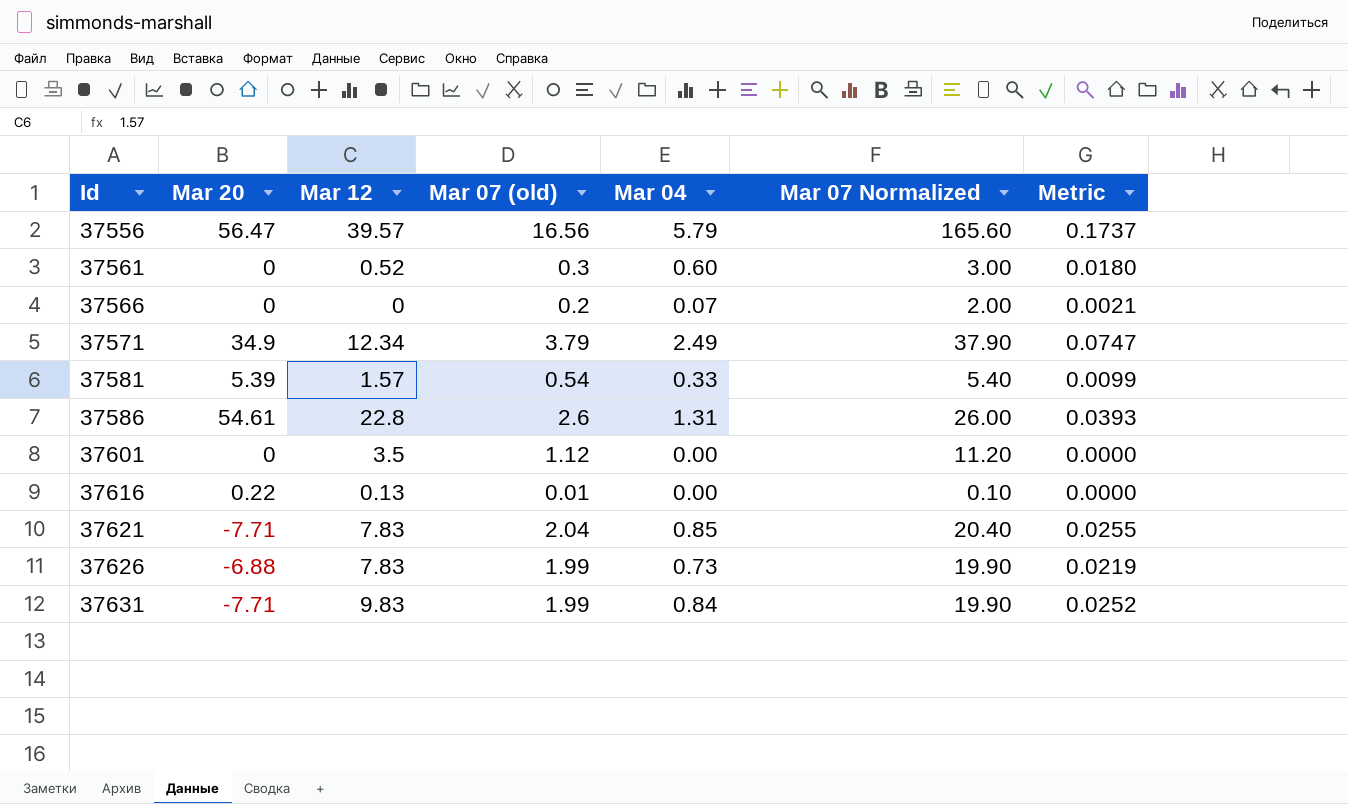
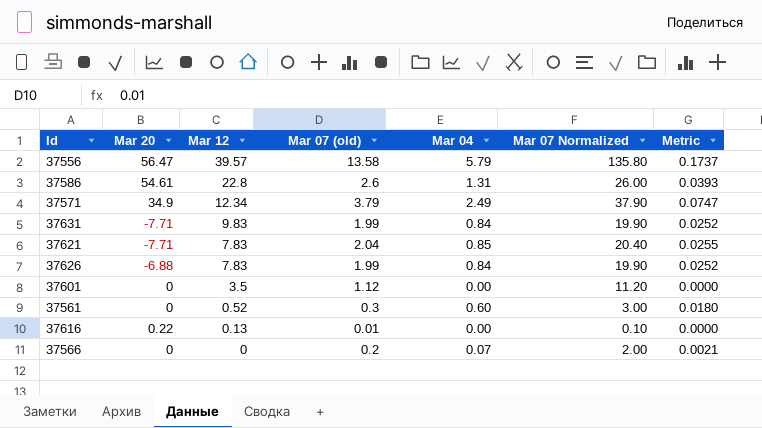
row order: Id ascending -> Mar 12 descending
row 37581: 5.39 | 1.57 | 0.54 | 0.33 | 5.40 | 0.0099 -> none
37556 | Mar 07 (old): 16.56 -> 13.58
37556 | Mar 07 Normalized: 165.60 -> 135.80
37626 | Mar 04: 0.73 -> 0.84
37626 | Metric: 0.0219 -> 0.0252

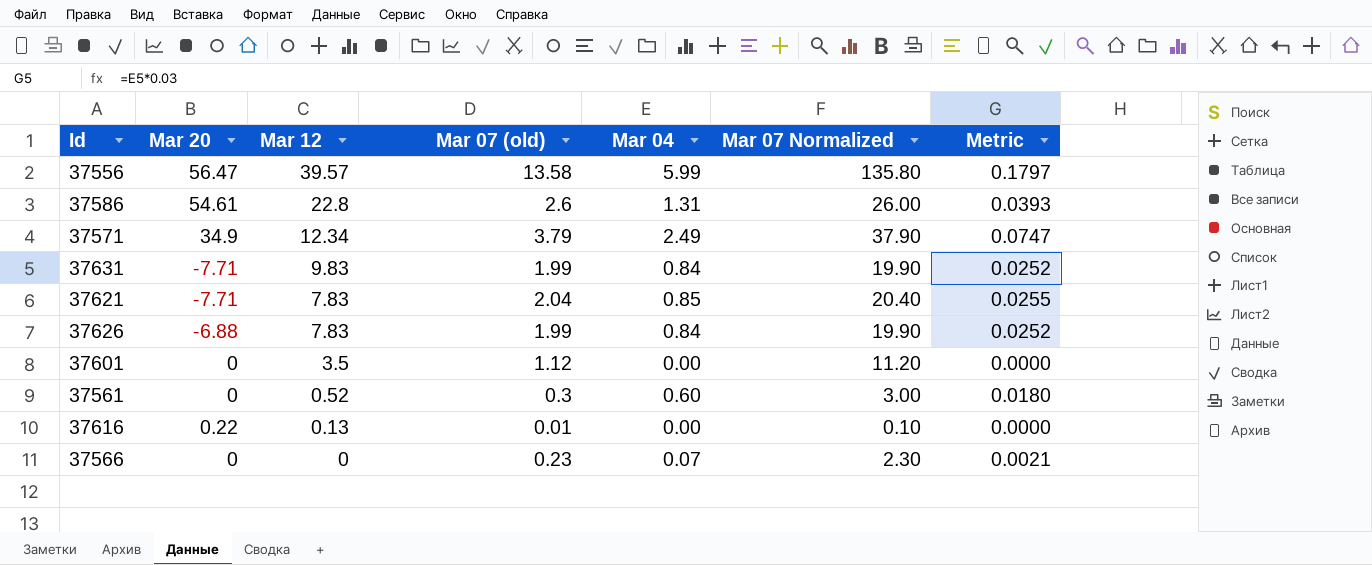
37556 | Mar 04: 5.79 -> 5.99
37556 | Metric: 0.1737 -> 0.1797
37566 | Mar 07 (old): 0.2 -> 0.23
37566 | Mar 07 Normalized: 2.00 -> 2.30

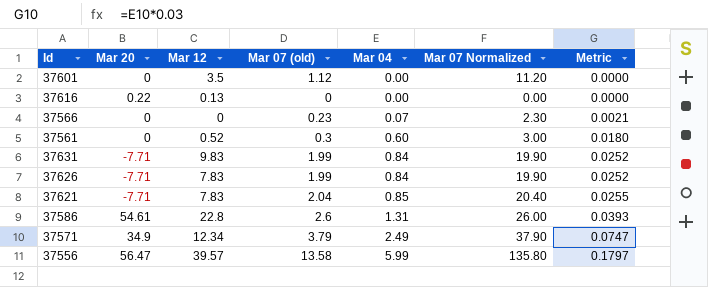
row order: Mar 12 descending -> Mar 04 ascending
37616 | Mar 07 (old): 0.01 -> 0
37616 | Mar 07 Normalized: 0.10 -> 0.00
37626 | Mar 20: -6.88 -> -7.71

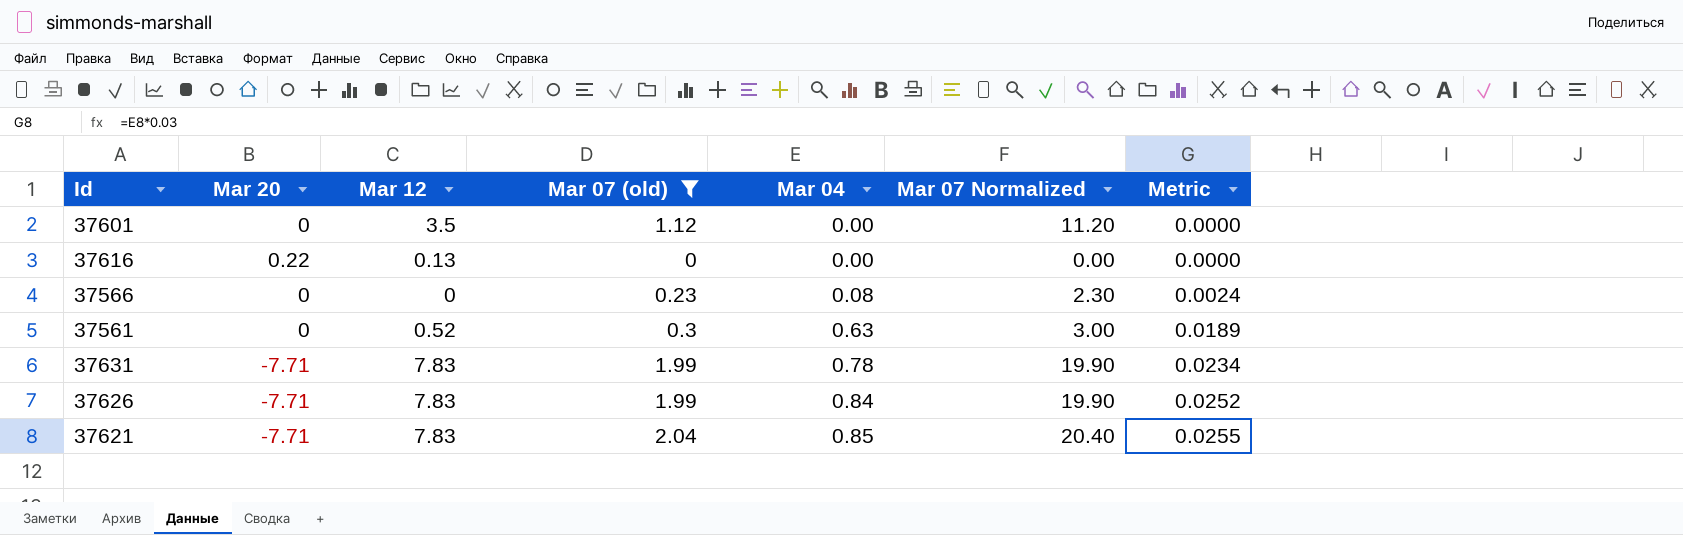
filter: none -> Mar 07 (old) <= 2.04
37566 | Mar 04: 0.07 -> 0.08
37566 | Metric: 0.0021 -> 0.0024
37561 | Mar 04: 0.60 -> 0.63
37561 | Metric: 0.0180 -> 0.0189
37631 | Mar 12: 9.83 -> 7.83
37631 | Mar 04: 0.84 -> 0.78
37631 | Metric: 0.0252 -> 0.0234

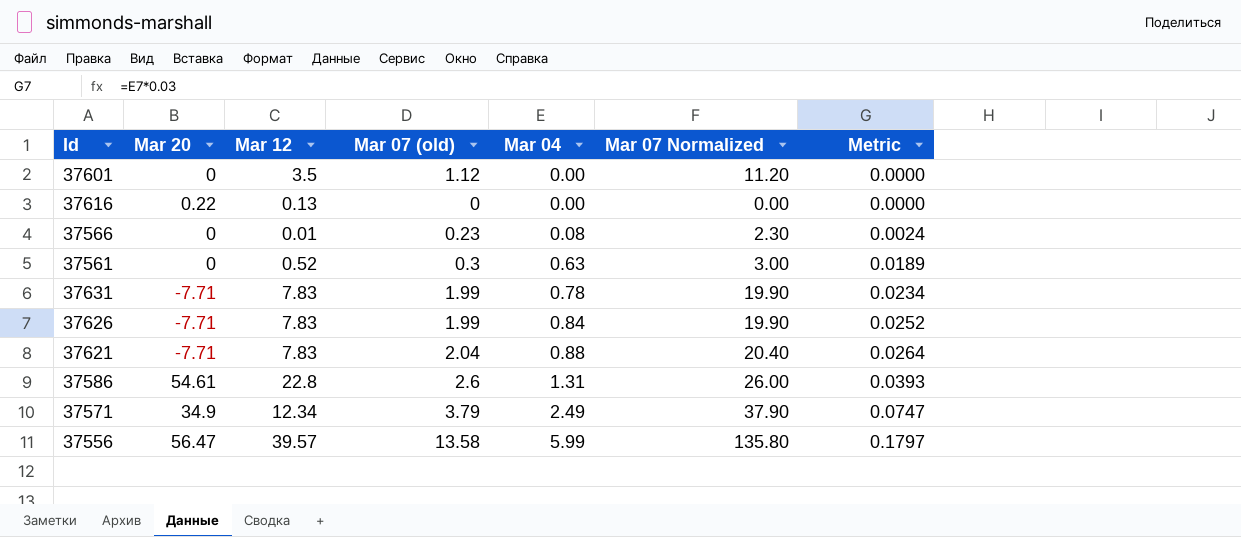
filter: Mar 07 (old) <= 2.04 -> none
37566 | Mar 12: 0 -> 0.01
37621 | Mar 04: 0.85 -> 0.88
37621 | Metric: 0.0255 -> 0.0264

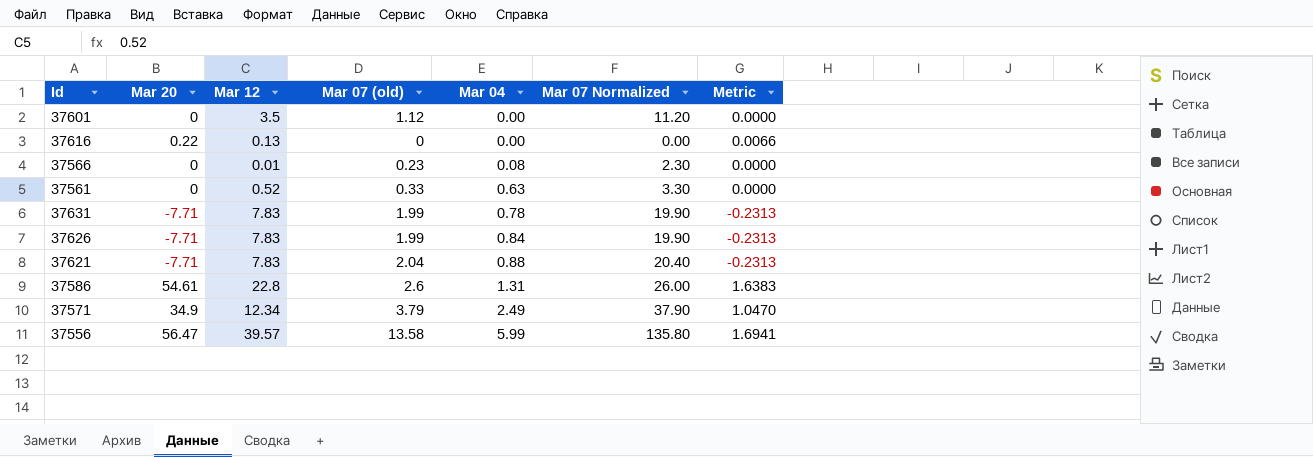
column Metric | formula: [Mar 04] * 0.03 -> [Mar 20] * 0.03
37561 | Mar 07 (old): 0.3 -> 0.33
37561 | Mar 07 Normalized: 3.00 -> 3.30

